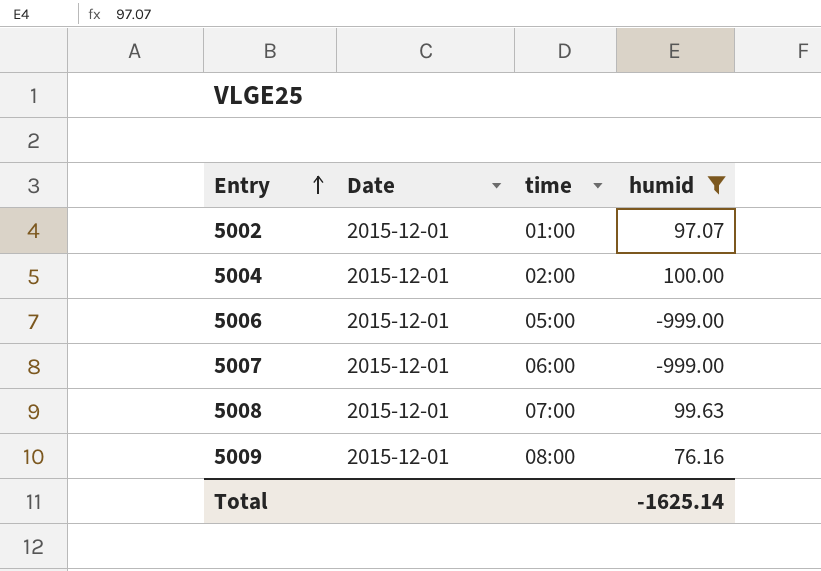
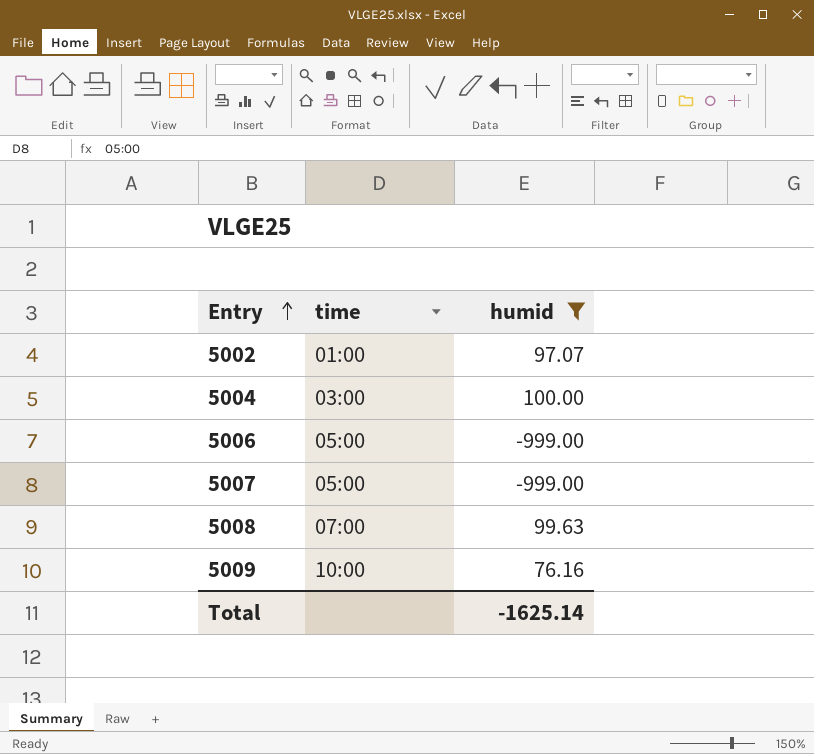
column Date | position: 2 -> none
5004 | time: 02:00 -> 03:00
5007 | time: 06:00 -> 05:00
5009 | time: 08:00 -> 10:00

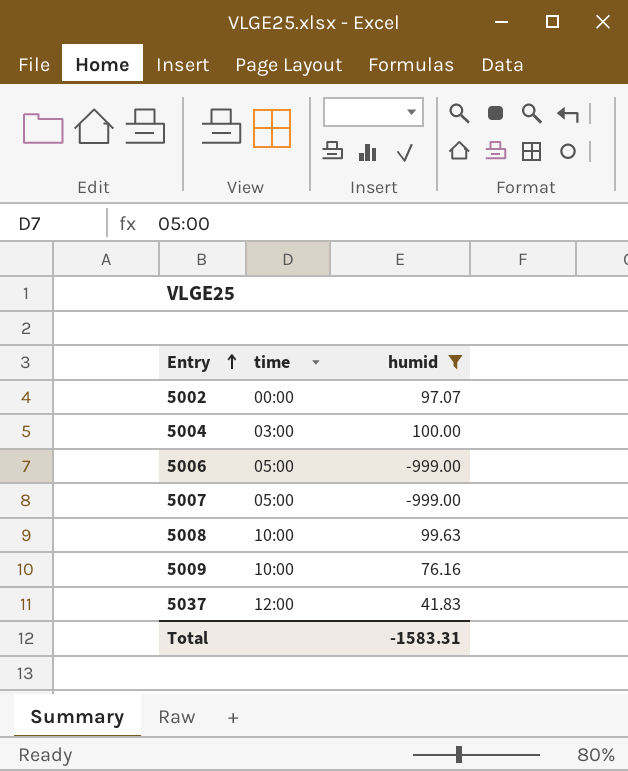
5002 | time: 01:00 -> 00:00
5008 | time: 07:00 -> 10:00
row 5037: none -> 12:00 | 41.83
Total | humid: -1625.14 -> -1583.31

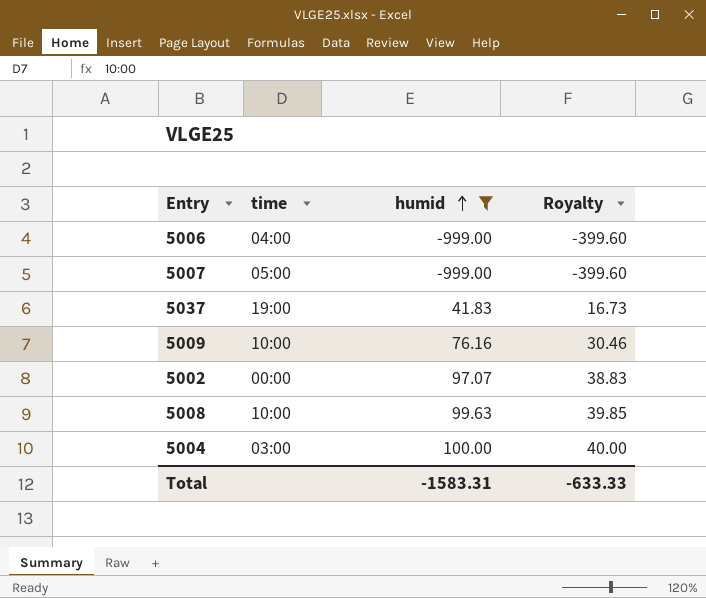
row order: Entry ascending -> humid ascending
column Royalty | formula: none -> [humid] * 0.4
5006 | time: 05:00 -> 04:00
5037 | time: 12:00 -> 19:00

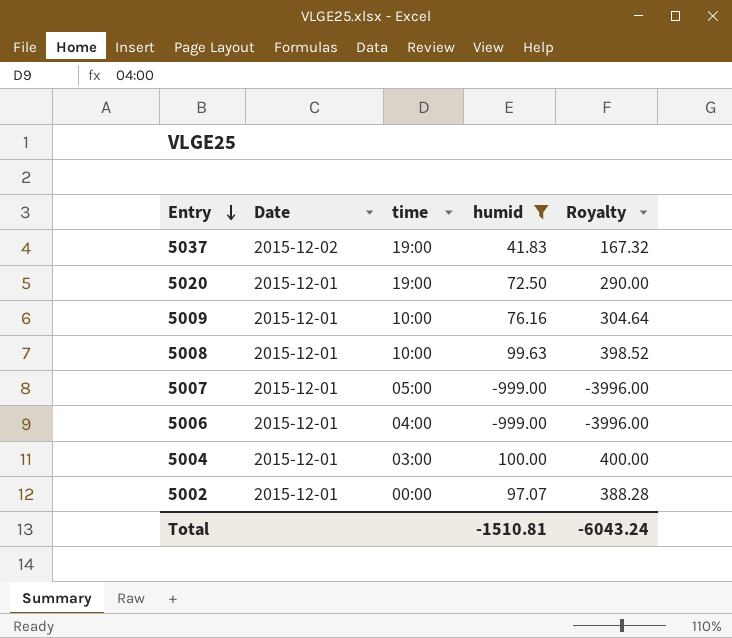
row order: humid ascending -> Entry descending
column Date | position: none -> 2
column Royalty | formula: [humid] * 0.4 -> [humid] * 4
row 5020: none -> 2015-12-01 | 19:00 | 72.50 | 290.00
Total | humid: -1583.31 -> -1510.81
Total | Royalty: -633.33 -> -6043.24

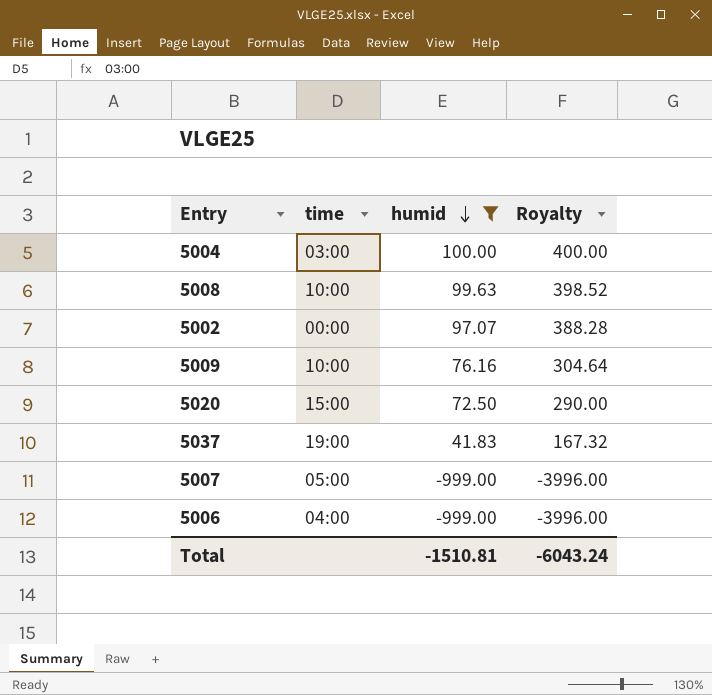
row order: Entry descending -> humid descending
column Date | position: 2 -> none
5020 | time: 19:00 -> 15:00

